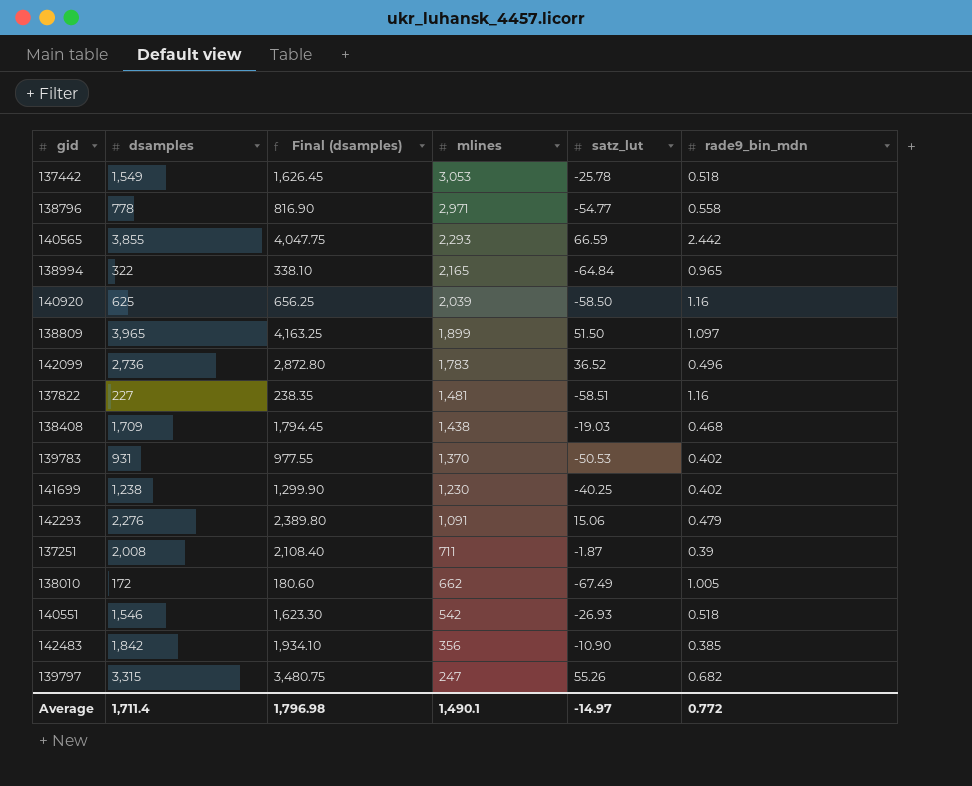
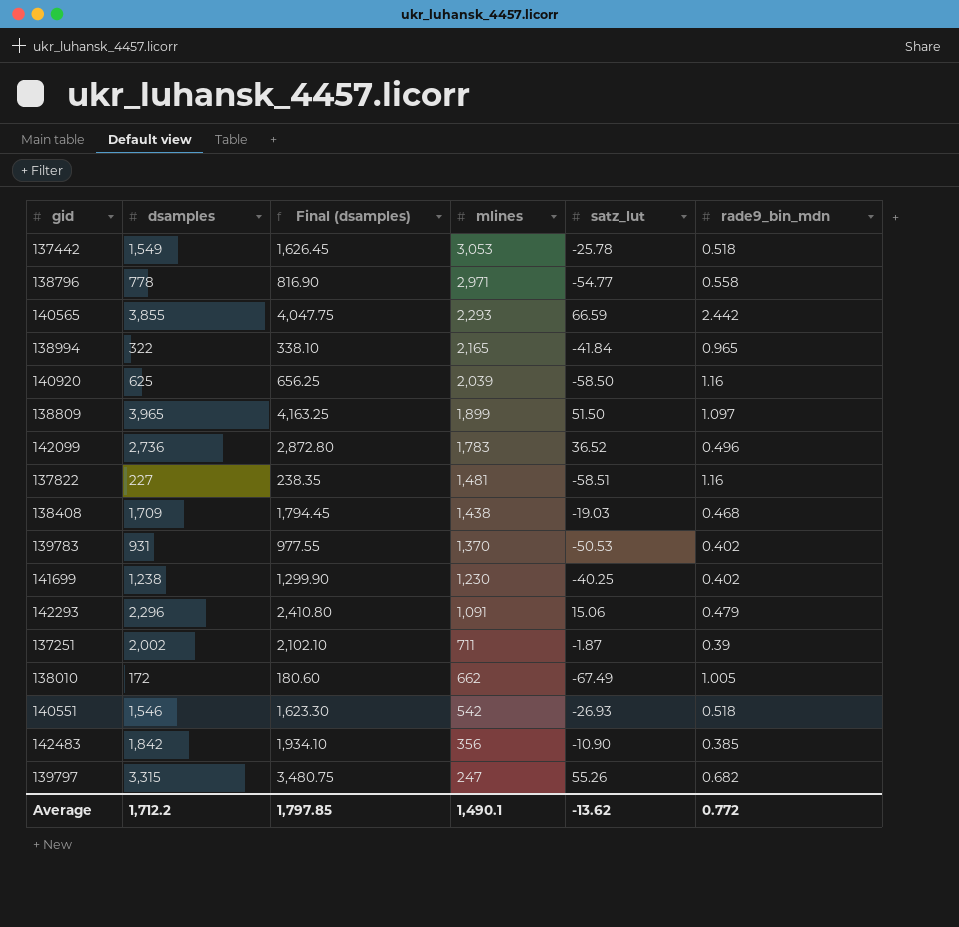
138994 | satz_lut: -64.84 -> -41.84
142293 | dsamples: 2,276 -> 2,296
142293 | Final (dsamples): 2,389.80 -> 2,410.80
137251 | dsamples: 2,008 -> 2,002
137251 | Final (dsamples): 2,108.40 -> 2,102.10
Average | dsamples: 1,711.4 -> 1,712.2
Average | Final (dsamples): 1,796.98 -> 1,797.85
Average | satz_lut: -14.97 -> -13.62

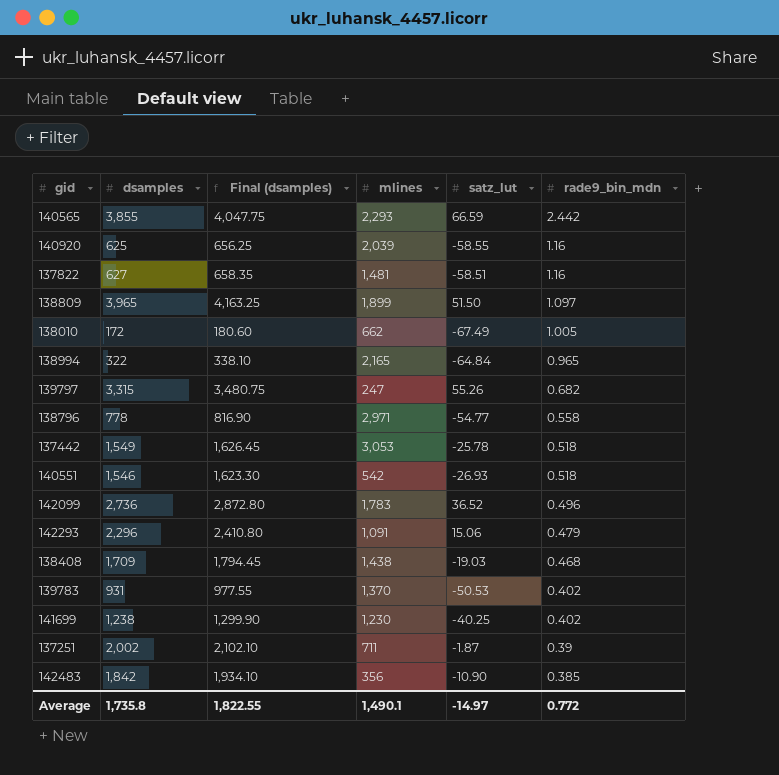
row order: mlines descending -> rade9_bin_mdn descending
140920 | satz_lut: -58.50 -> -58.55
137822 | dsamples: 227 -> 627
137822 | Final (dsamples): 238.35 -> 658.35
138994 | satz_lut: -41.84 -> -64.84
Average | dsamples: 1,712.2 -> 1,735.8
Average | Final (dsamples): 1,797.85 -> 1,822.55
Average | satz_lut: -13.62 -> -14.97

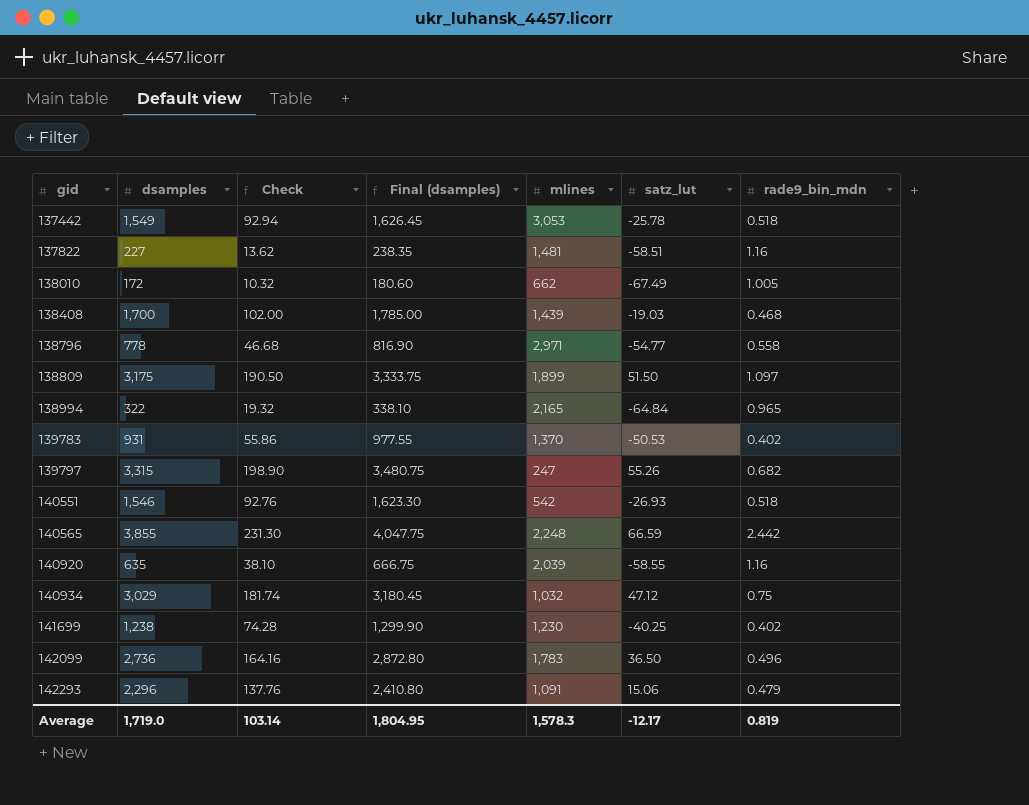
row order: rade9_bin_mdn descending -> gid ascending
column Check | formula: none -> [dsamples] * 0.06
row 137251: 2,002 | 2,102.10 | 711 | -1.87 | 0.39 -> none
row 142483: 1,842 | 1,934.10 | 356 | -10.90 | 0.385 -> none
137822 | dsamples: 627 -> 227
137822 | Final (dsamples): 658.35 -> 238.35
138408 | dsamples: 1,709 -> 1,700
138408 | Final (dsamples): 1,794.45 -> 1,785.00
138408 | mlines: 1,438 -> 1,439
138809 | dsamples: 3,965 -> 3,175
138809 | Final (dsamples): 4,163.25 -> 3,333.75
140565 | mlines: 2,293 -> 2,248
140920 | dsamples: 625 -> 635
140920 | Final (dsamples): 656.25 -> 666.75
row 140934: none -> 3,029 | 181.74 | 3,180.45 | 1,032 | 47.12 | 0.75
142099 | satz_lut: 36.52 -> 36.50
Average | dsamples: 1,735.8 -> 1,719.0
Average | Final (dsamples): 1,822.55 -> 1,804.95
Average | mlines: 1,490.1 -> 1,578.3
Average | satz_lut: -14.97 -> -12.17
Average | rade9_bin_mdn: 0.772 -> 0.819

